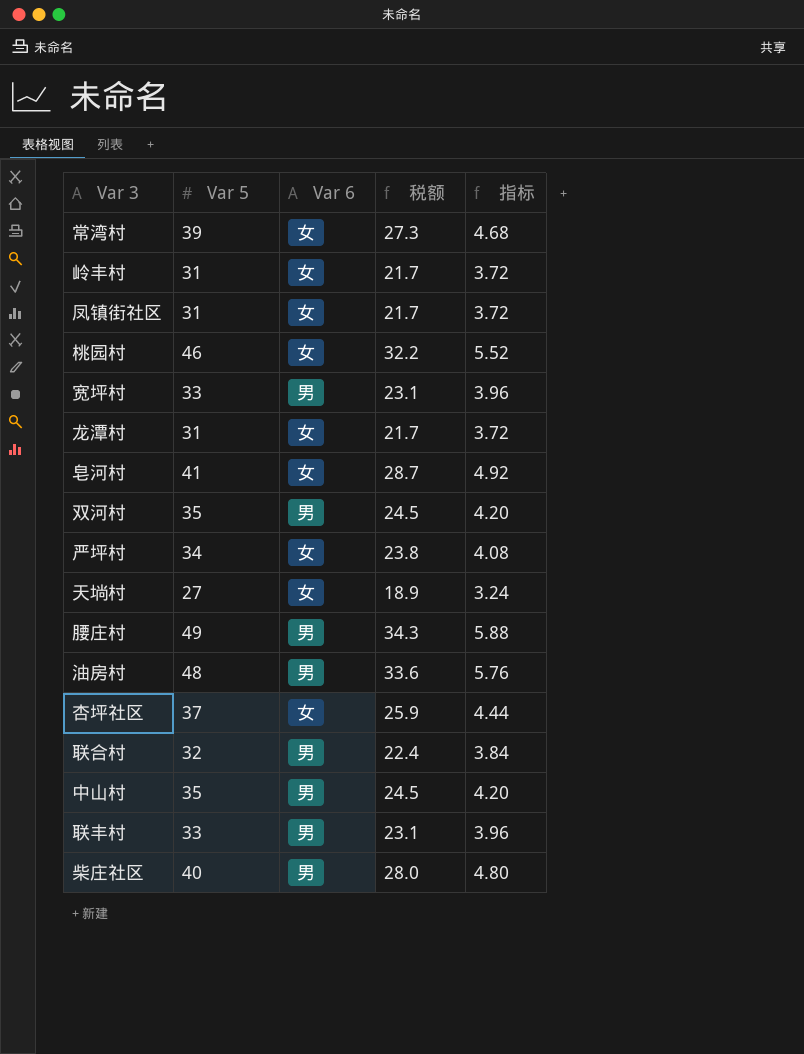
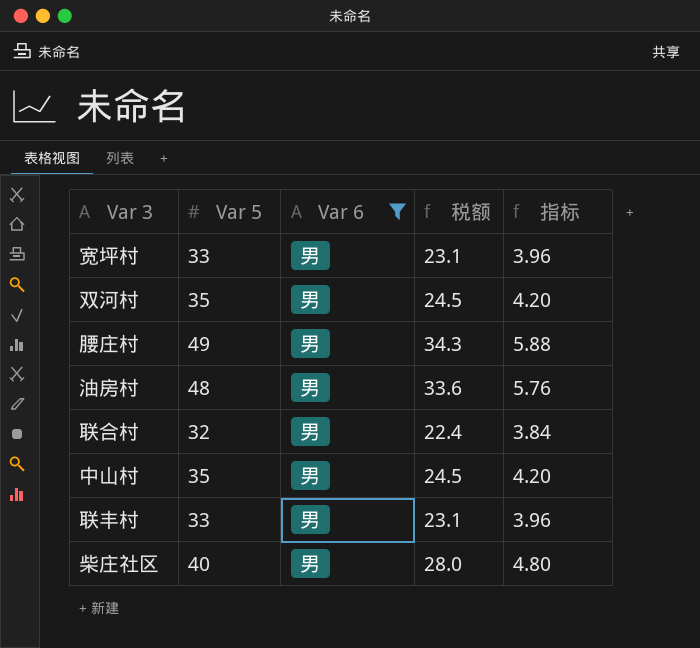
filter: none -> Var 6 = 男

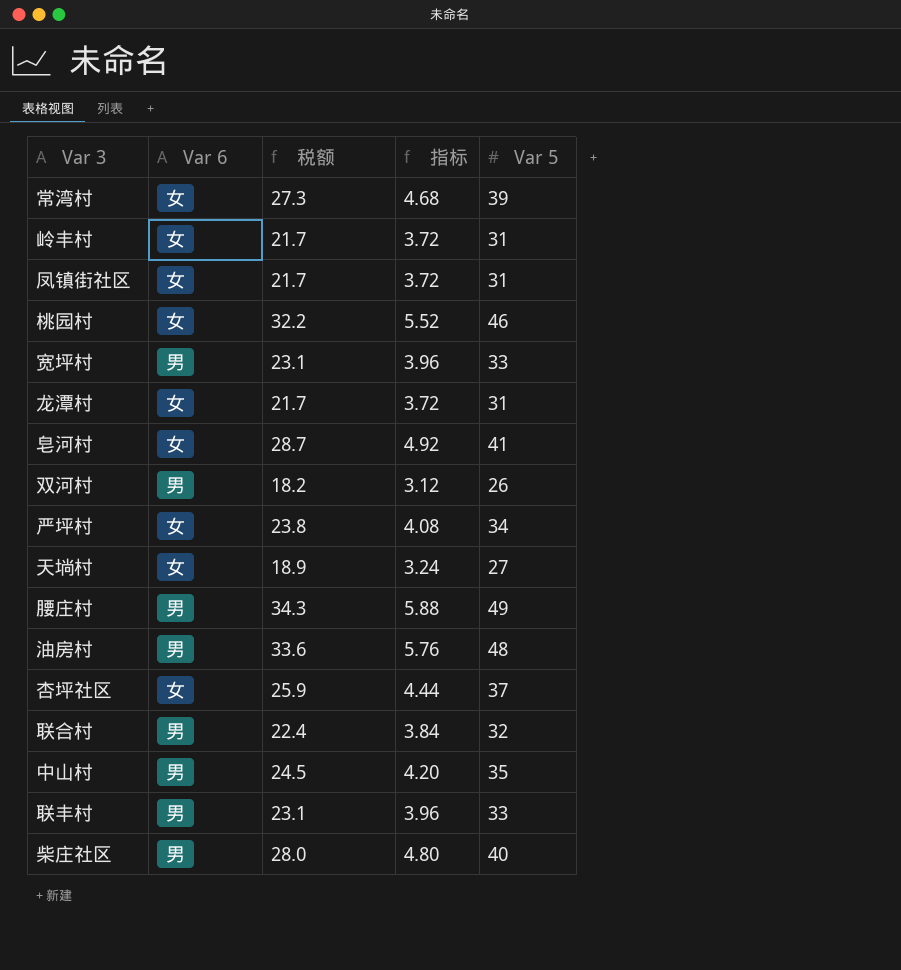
filter: Var 6 = 男 -> none
column Var 5 | position: 2 -> 5
双河村 | 税额: 24.5 -> 18.2
双河村 | 指标: 4.20 -> 3.12
双河村 | Var 5: 35 -> 26

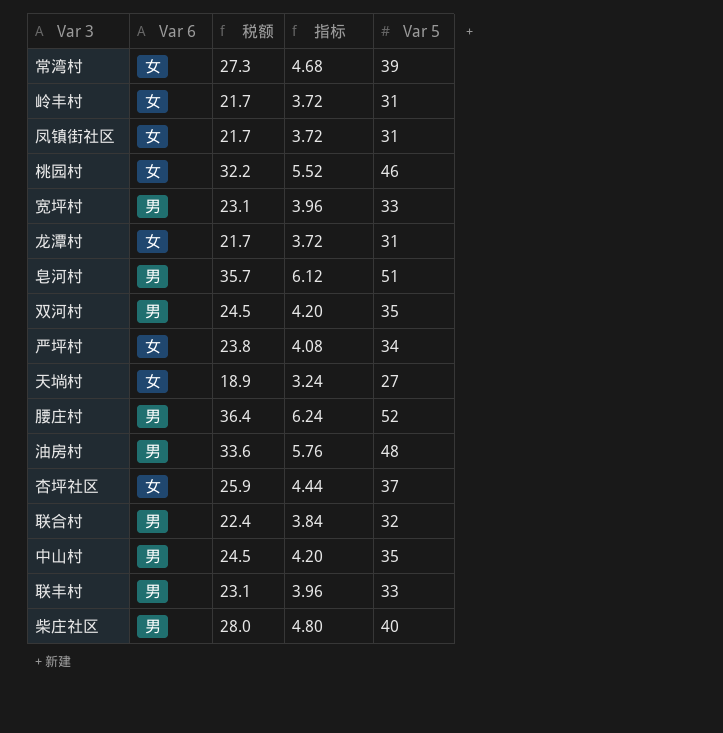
皂河村 | Var 6: 女 -> 男
皂河村 | 税额: 28.7 -> 35.7
皂河村 | 指标: 4.92 -> 6.12
皂河村 | Var 5: 41 -> 51
双河村 | 税额: 18.2 -> 24.5
双河村 | 指标: 3.12 -> 4.20
双河村 | Var 5: 26 -> 35
腰庄村 | 税额: 34.3 -> 36.4
腰庄村 | 指标: 5.88 -> 6.24
腰庄村 | Var 5: 49 -> 52

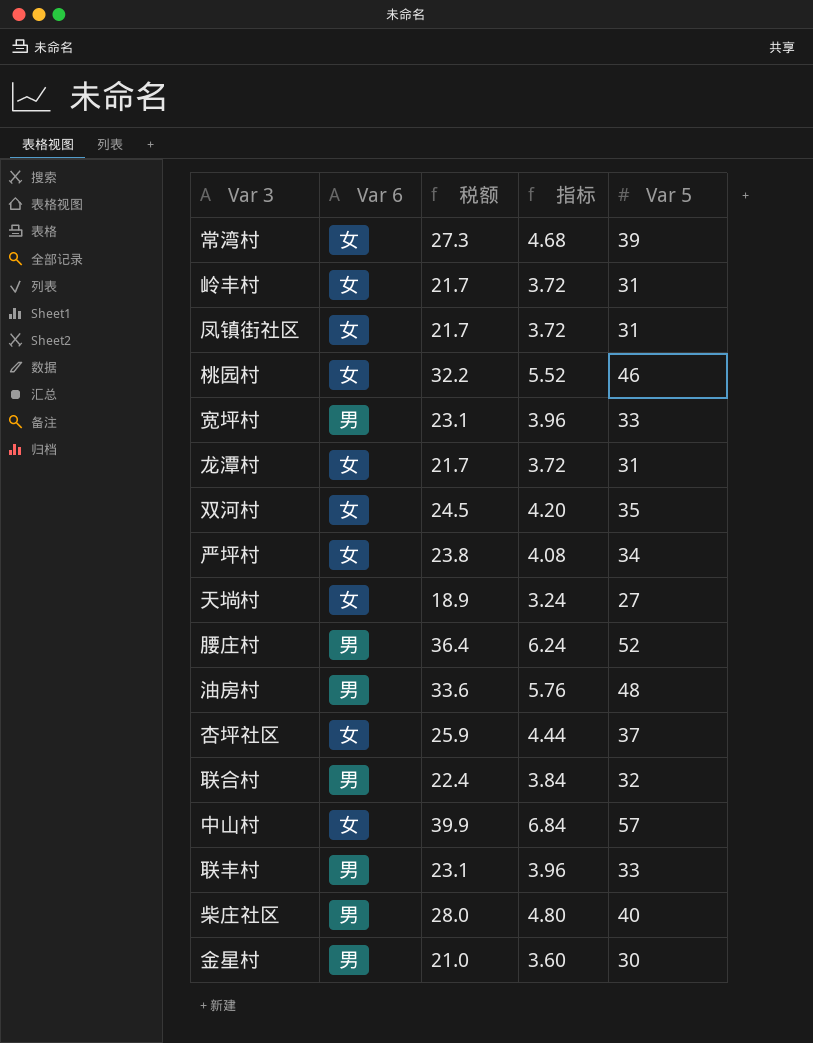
row 皂河村: 男 | 35.7 | 6.12 | 51 -> none
双河村 | Var 6: 男 -> 女
中山村 | Var 6: 男 -> 女
中山村 | 税额: 24.5 -> 39.9
中山村 | 指标: 4.20 -> 6.84
中山村 | Var 5: 35 -> 57
row 金星村: none -> 男 | 21.0 | 3.60 | 30

